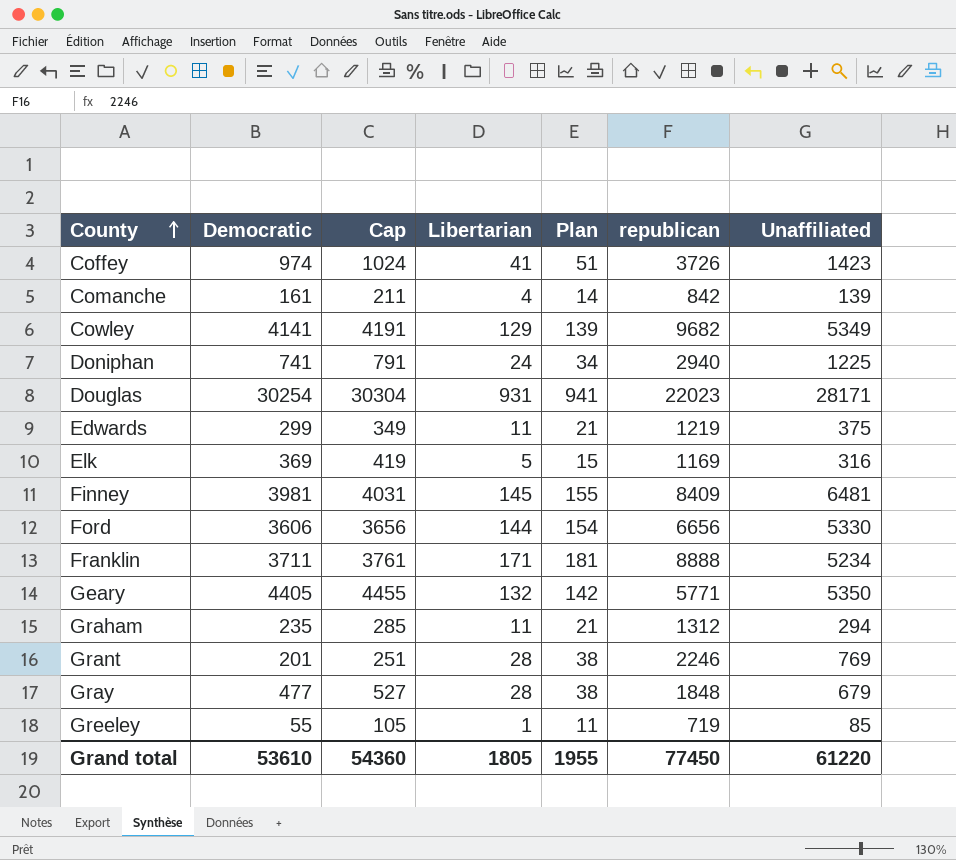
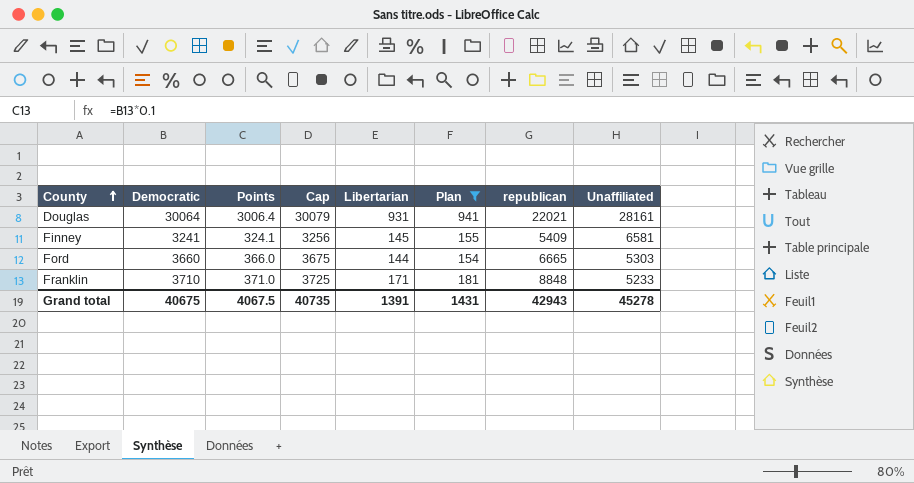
filter: none -> Plan >= 154
column Points | formula: none -> [Democratic] * 0.1
column Cap | formula: [Democratic] + 50 -> [Democratic] + 15
Douglas | Democratic: 30254 -> 30064
Douglas | republican: 22023 -> 22021
Douglas | Unaffiliated: 28171 -> 28161
Finney | Democratic: 3981 -> 3241
Finney | republican: 8409 -> 5409
Finney | Unaffiliated: 6481 -> 6581
Ford | Democratic: 3606 -> 3660
Ford | republican: 6656 -> 6665
Ford | Unaffiliated: 5330 -> 5303
Franklin | Democratic: 3711 -> 3710
Franklin | republican: 8888 -> 8848
Franklin | Unaffiliated: 5234 -> 5233
Grand total | Democratic: 53610 -> 40675
Grand total | Cap: 54360 -> 40735
Grand total | Libertarian: 1805 -> 1391
Grand total | Plan: 1955 -> 1431
Grand total | republican: 77450 -> 42943
Grand total | Unaffiliated: 61220 -> 45278

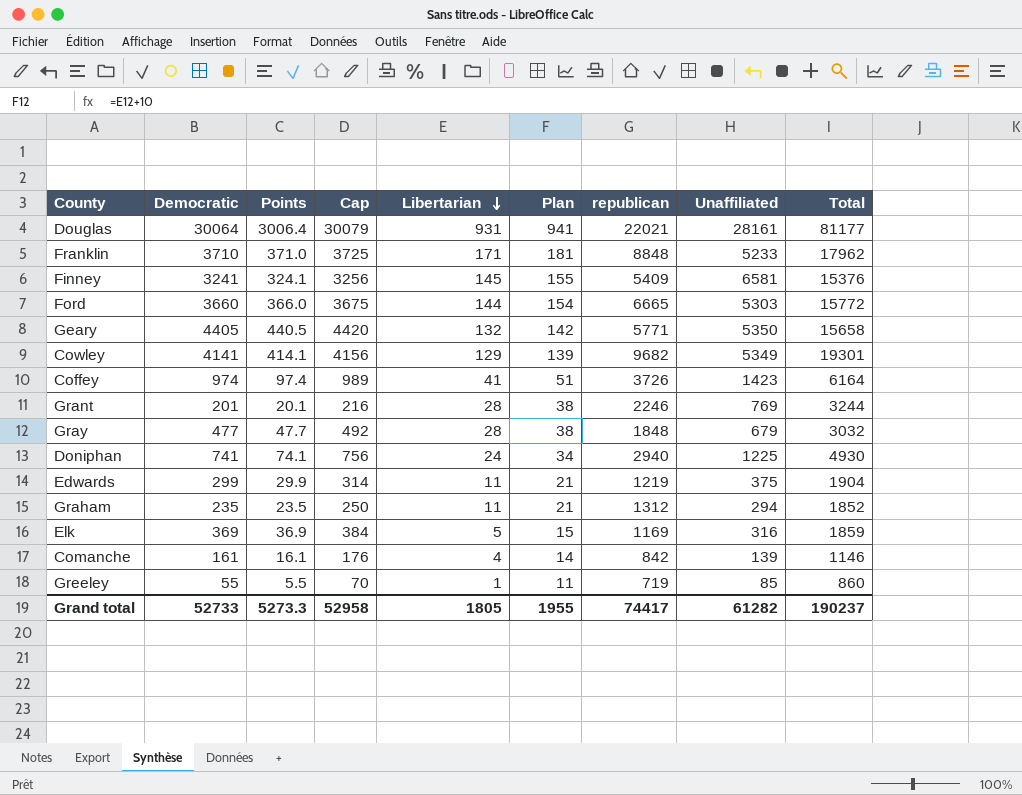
filter: Plan >= 154 -> none
row order: County ascending -> Libertarian descending
column Total | formula: none -> [Democratic] + [Libertarian] + [republican] + [Unaffiliated]
Grand total | Democratic: 40675 -> 52733
Grand total | Points: 4067.5 -> 5273.3
Grand total | Cap: 40735 -> 52958
Grand total | Libertarian: 1391 -> 1805
Grand total | Plan: 1431 -> 1955
Grand total | republican: 42943 -> 74417
Grand total | Unaffiliated: 45278 -> 61282

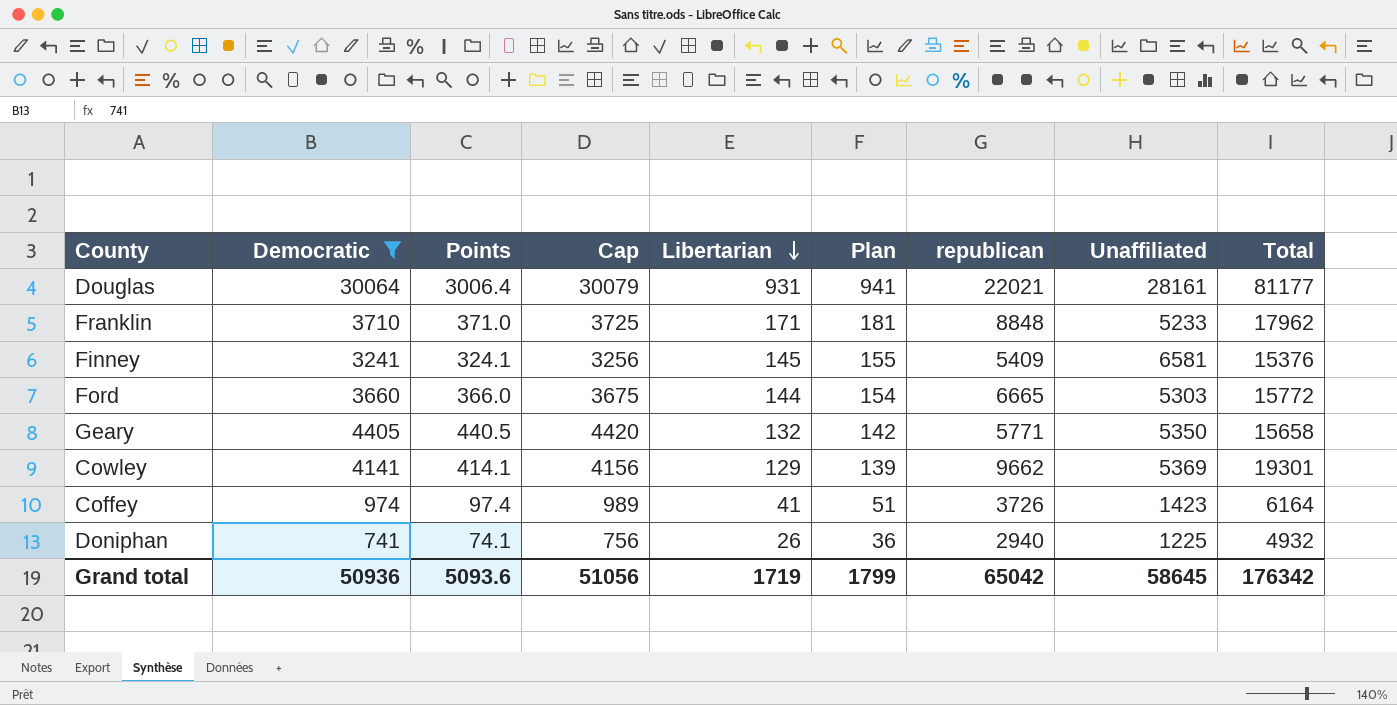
filter: none -> Democratic >= 741
Cowley | republican: 9682 -> 9662
Cowley | Unaffiliated: 5349 -> 5369
Doniphan | Libertarian: 24 -> 26
Doniphan | Plan: 34 -> 36
Doniphan | Total: 4930 -> 4932
Grand total | Democratic: 52733 -> 50936
Grand total | Points: 5273.3 -> 5093.6
Grand total | Cap: 52958 -> 51056
Grand total | Libertarian: 1805 -> 1719
Grand total | Plan: 1955 -> 1799
Grand total | republican: 74417 -> 65042
Grand total | Unaffiliated: 61282 -> 58645
Grand total | Total: 190237 -> 176342

